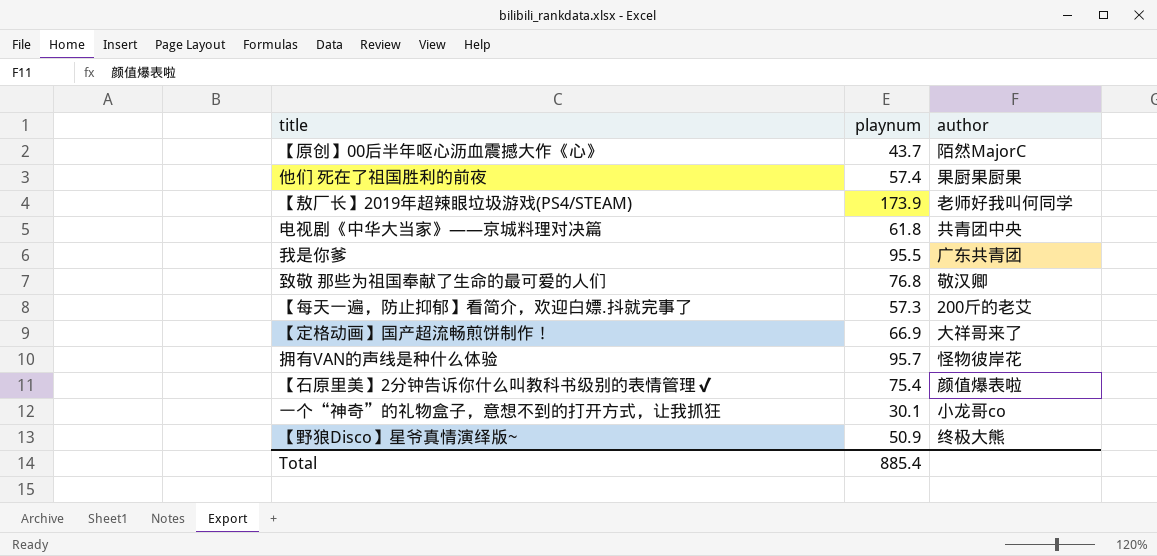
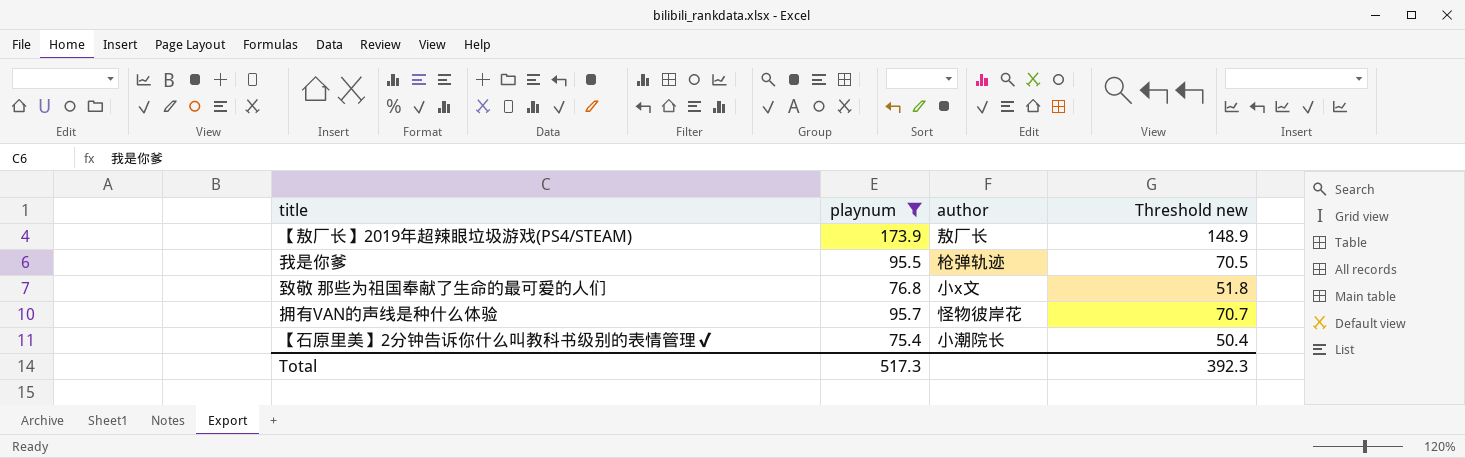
filter: none -> playnum >= 75.4
column Threshold new | formula: none -> [playnum] - 25
【敖厂长】2019年超辣眼垃圾游戏(PS4/STEAM) | author: 老师好我叫何同学 -> 敖厂长
我是你爹 | author: 广东共青团 -> 枪弹轨迹
致敬 那些为祖国奉献了生命的最可爱的人们 | author: 敬汉卿 -> 小x文
【石原里美】2分钟告诉你什么叫教科书级别的表情管理✔ | author: 颜值爆表啦 -> 小潮院长
Total | playnum: 885.4 -> 517.3

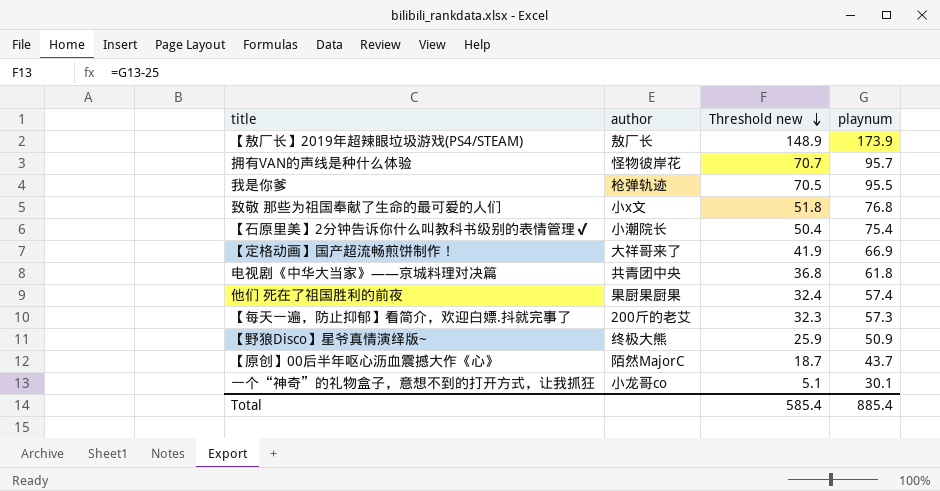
filter: playnum >= 75.4 -> none
row order: none -> Threshold new descending
column playnum | position: 2 -> 4
Total | Threshold new: 392.3 -> 585.4
Total | playnum: 517.3 -> 885.4

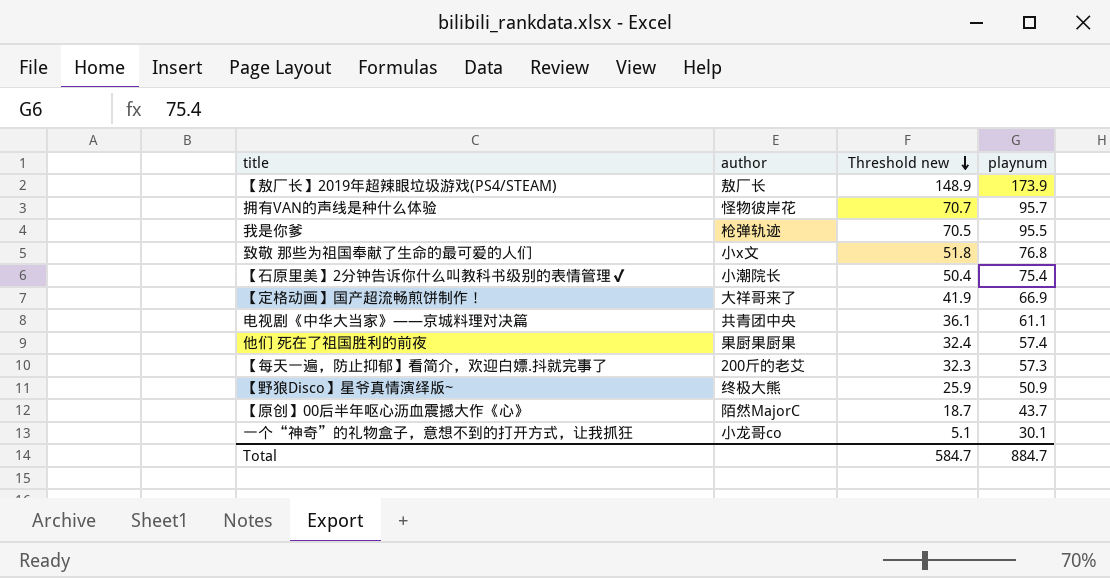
电视剧《中华大当家》——京城料理对决篇 | Threshold new: 36.8 -> 36.1
电视剧《中华大当家》——京城料理对决篇 | playnum: 61.8 -> 61.1
Total | Threshold new: 585.4 -> 584.7
Total | playnum: 885.4 -> 884.7

